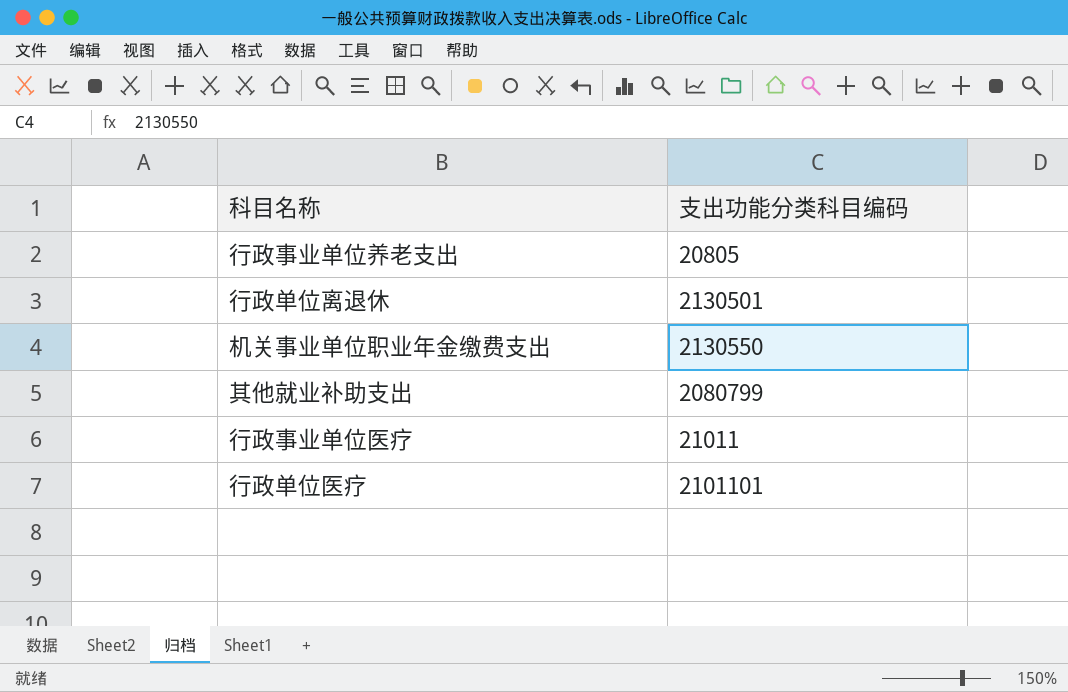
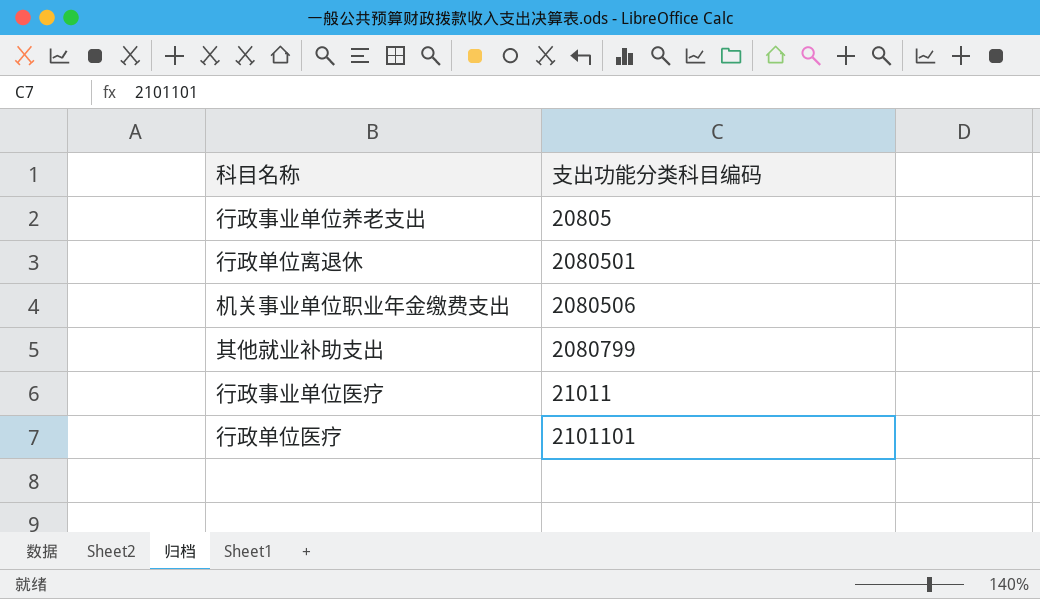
行政单位离退休 | 支出功能分类科目编码: 2130501 -> 2080501
机关事业单位职业年金缴费支出 | 支出功能分类科目编码: 2130550 -> 2080506

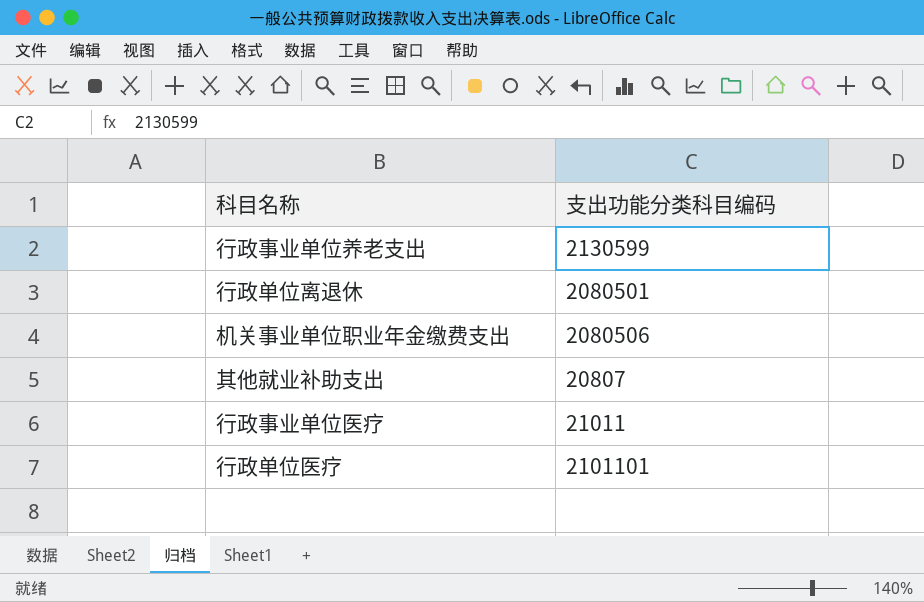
行政事业单位养老支出 | 支出功能分类科目编码: 20805 -> 2130599
其他就业补助支出 | 支出功能分类科目编码: 2080799 -> 20807

